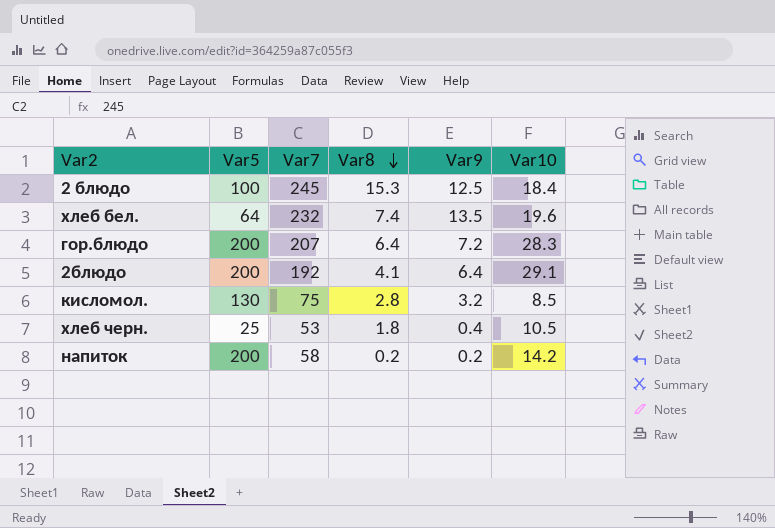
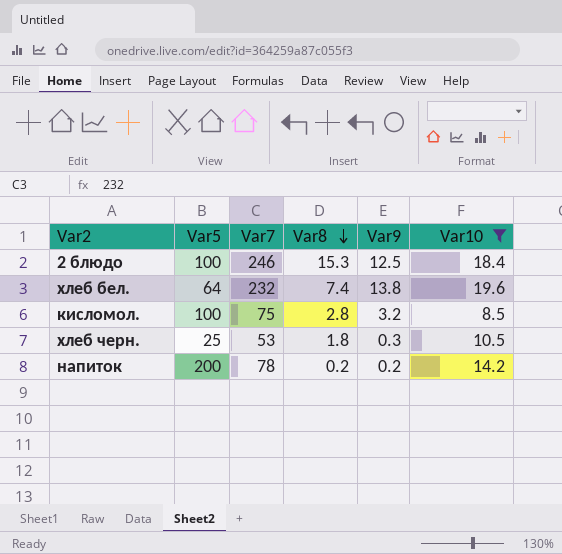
filter: none -> Var10 <= 19.6
2 блюдо | Var7: 245 -> 246
хлеб бел. | Var9: 13.5 -> 13.8
кисломол. | Var5: 130 -> 100
хлеб черн. | Var9: 0.4 -> 0.3
напиток | Var7: 58 -> 78

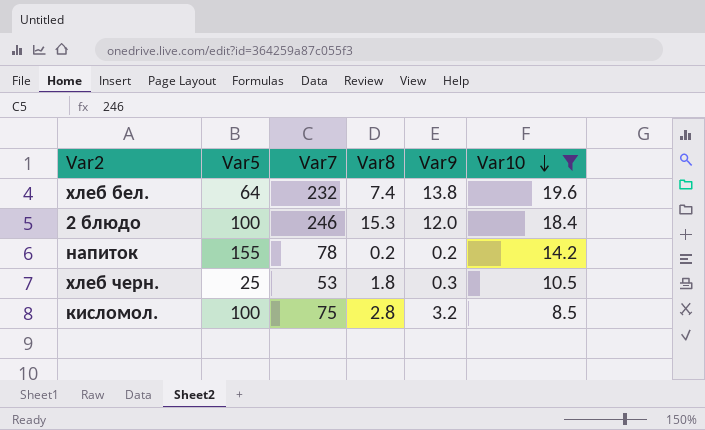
row order: Var8 descending -> Var10 descending
2 блюдо | Var9: 12.5 -> 12.0
напиток | Var5: 200 -> 155

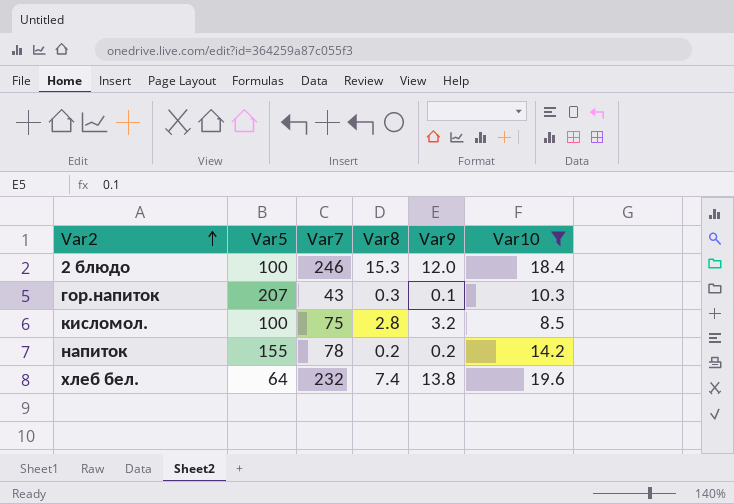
row order: Var10 descending -> Var2 ascending
row хлеб черн.: 25 | 53 | 1.8 | 0.3 | 10.5 -> none
row гор.напиток: none -> 207 | 43 | 0.3 | 0.1 | 10.3

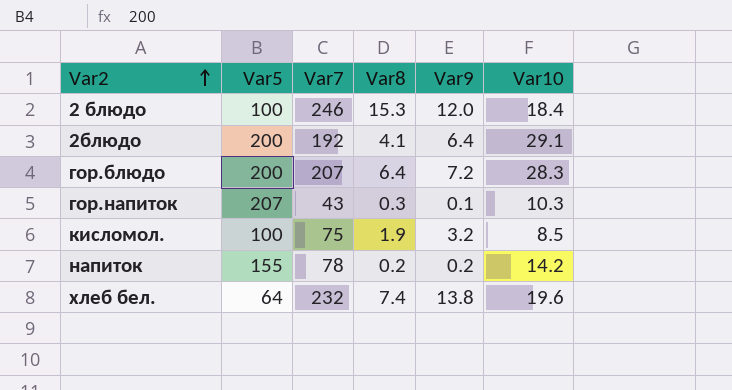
filter: Var10 <= 19.6 -> none
кисломол. | Var8: 2.8 -> 1.9

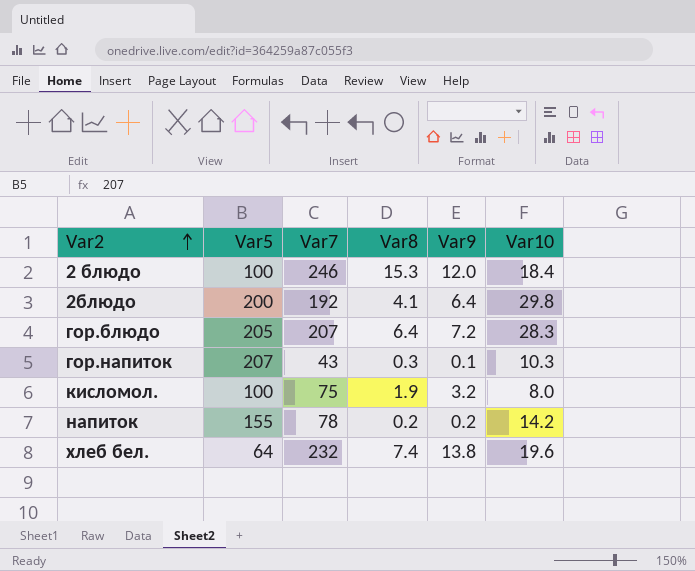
2блюдо | Var10: 29.1 -> 29.8
гор.блюдо | Var5: 200 -> 205
кисломол. | Var10: 8.5 -> 8.0

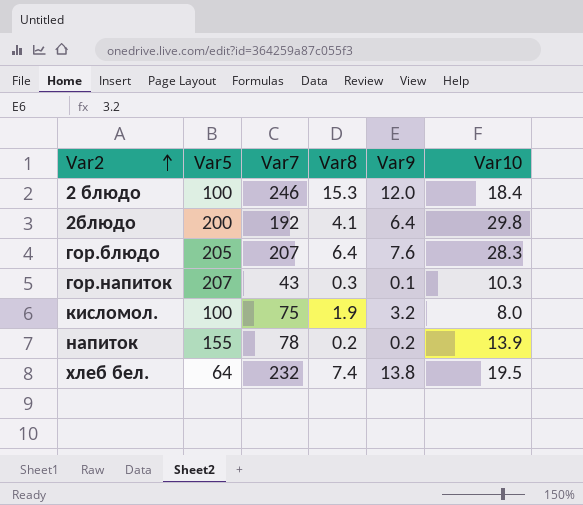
гор.блюдо | Var9: 7.2 -> 7.6
напиток | Var10: 14.2 -> 13.9
хлеб бел. | Var10: 19.6 -> 19.5

